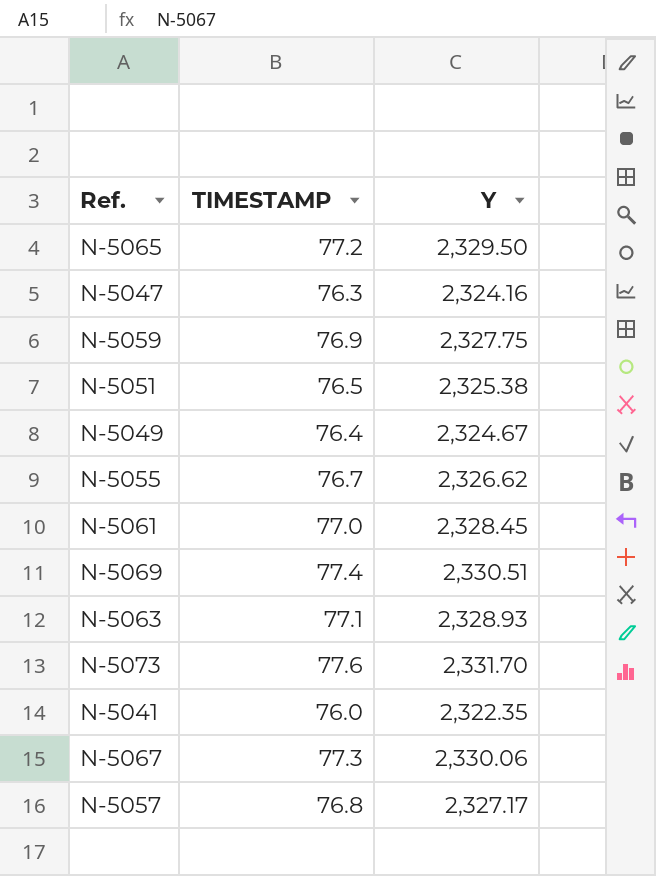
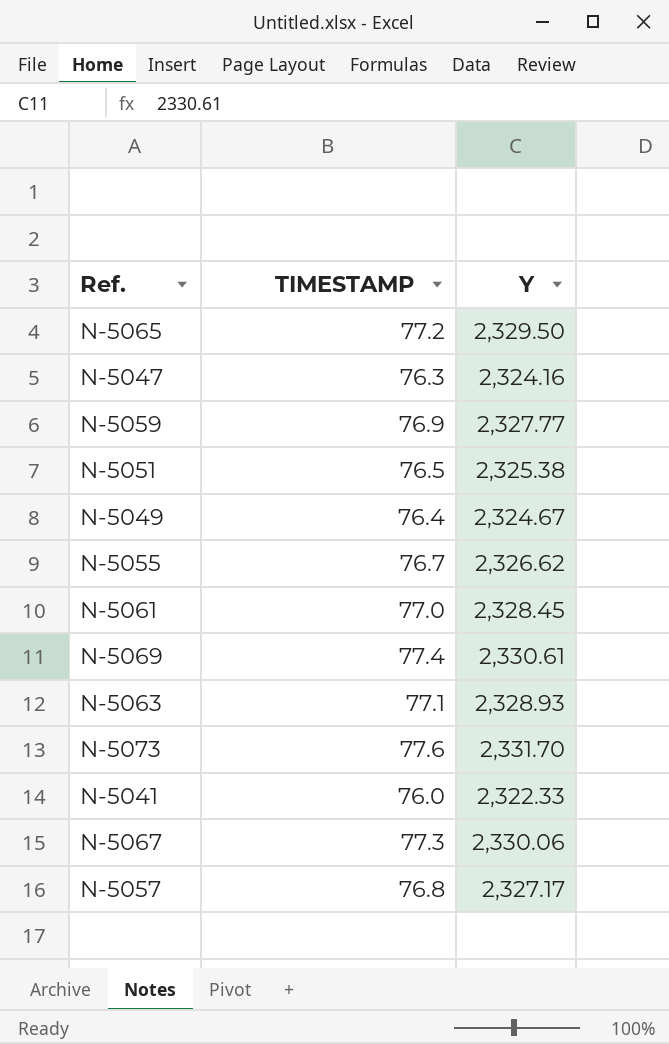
N-5059 | Y: 2,327.75 -> 2,327.77
N-5069 | Y: 2,330.51 -> 2,330.61
N-5041 | Y: 2,322.35 -> 2,322.33

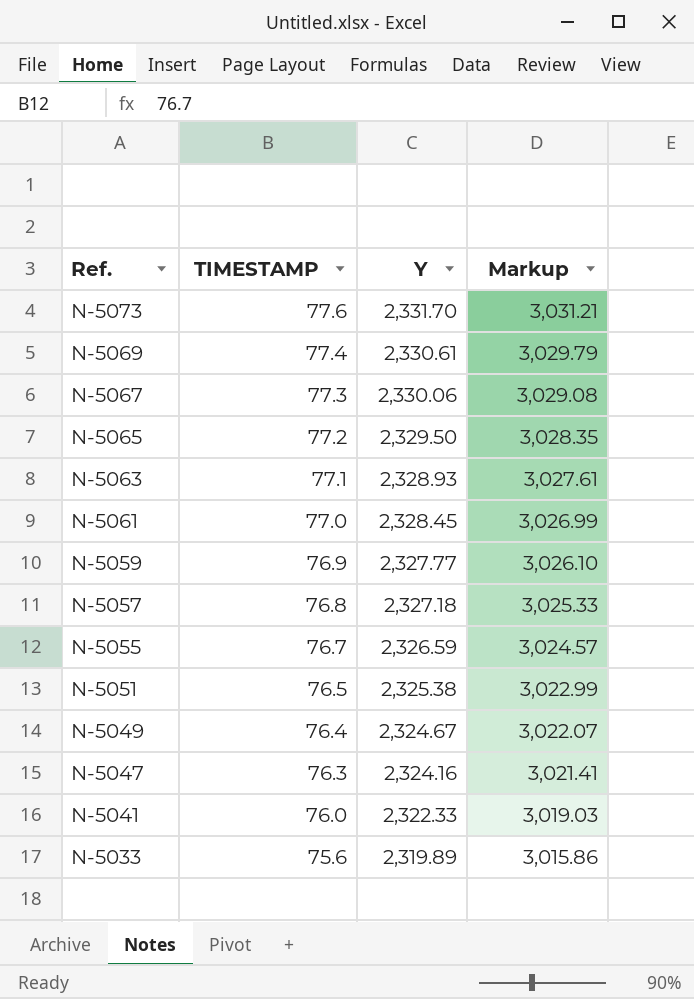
row order: none -> Ref. descending
column Markup | formula: none -> [Y] * 1.3
N-5057 | Y: 2,327.17 -> 2,327.18
N-5055 | Y: 2,326.62 -> 2,326.59
row N-5033: none -> 75.6 | 2,319.89 | 3,015.86

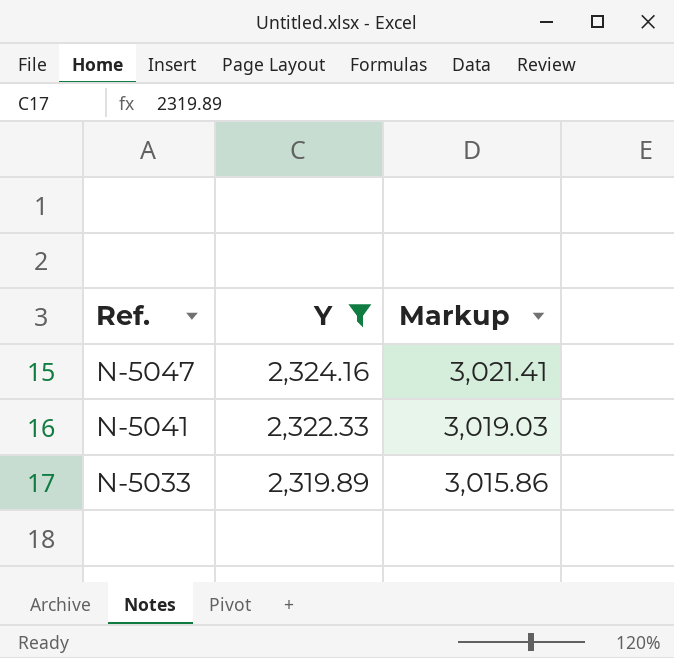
filter: none -> Y <= 2,324.16
column TIMESTAMP | position: 2 -> none

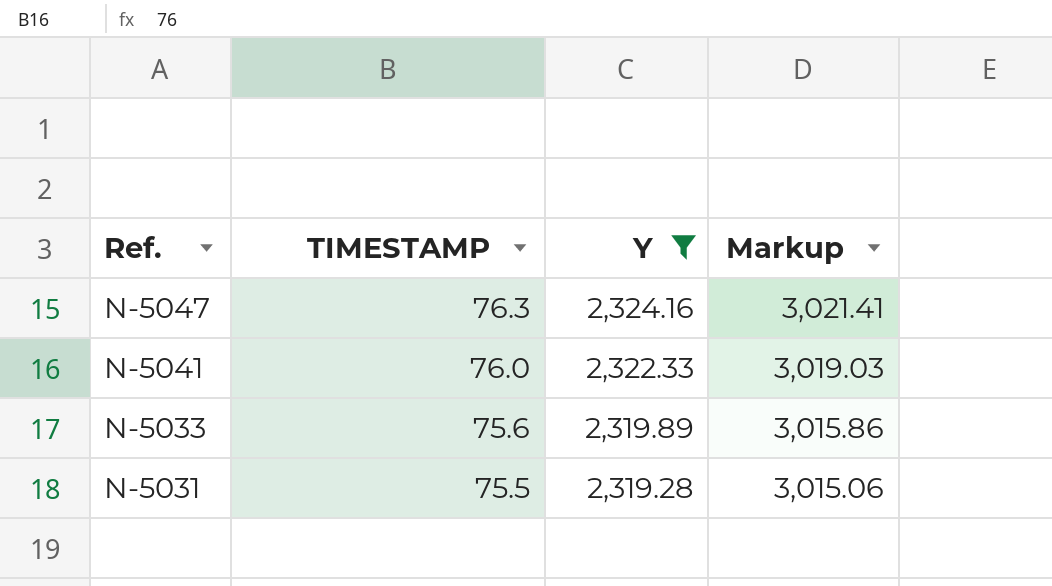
column TIMESTAMP | position: none -> 2
row N-5031: none -> 75.5 | 2,319.28 | 3,015.06

